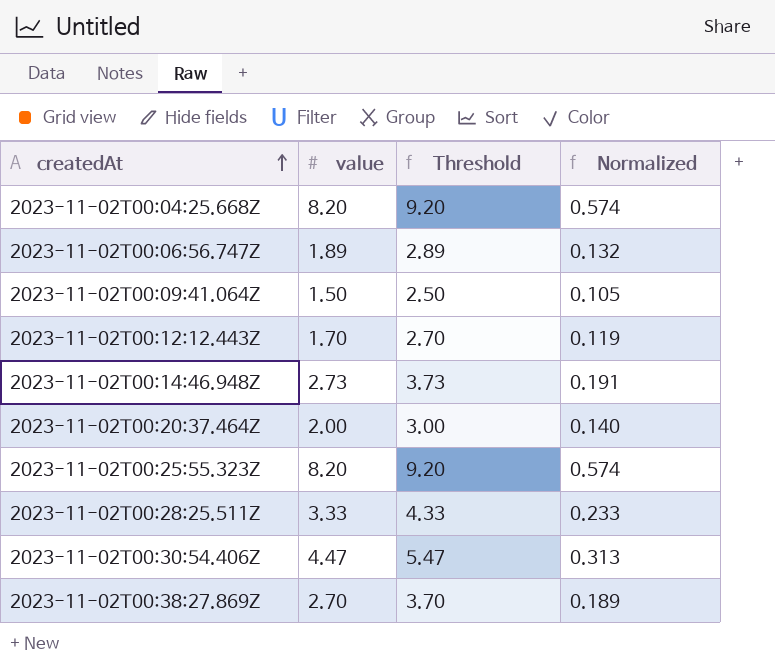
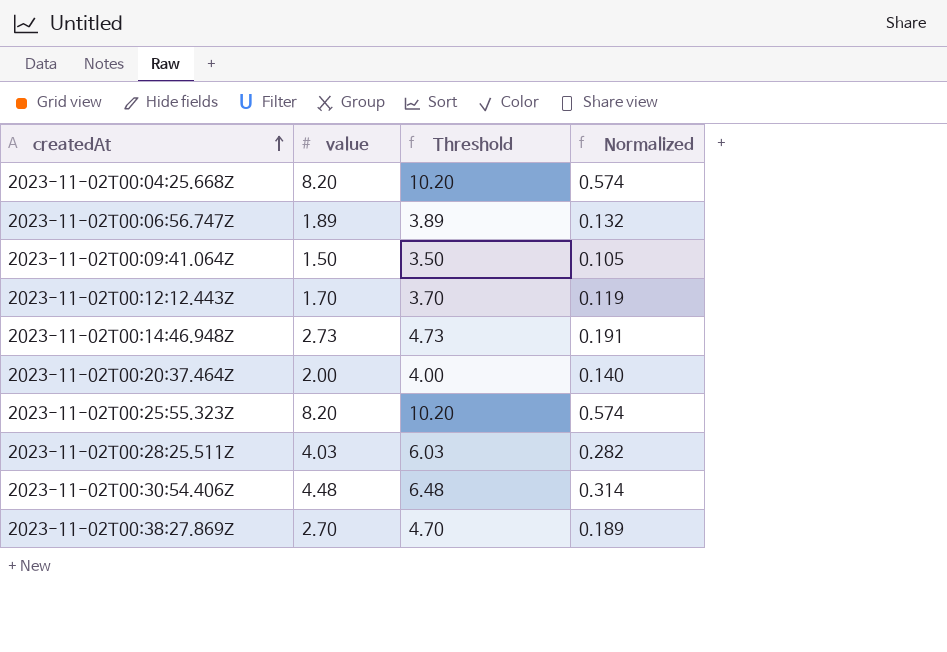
column Threshold | formula: [value] + 1 -> [value] + 2
2023-11-02T00:28:25.511Z | value: 3.33 -> 4.03
2023-11-02T00:28:25.511Z | Normalized: 0.233 -> 0.282
2023-11-02T00:30:54.406Z | value: 4.47 -> 4.48
2023-11-02T00:30:54.406Z | Normalized: 0.313 -> 0.314

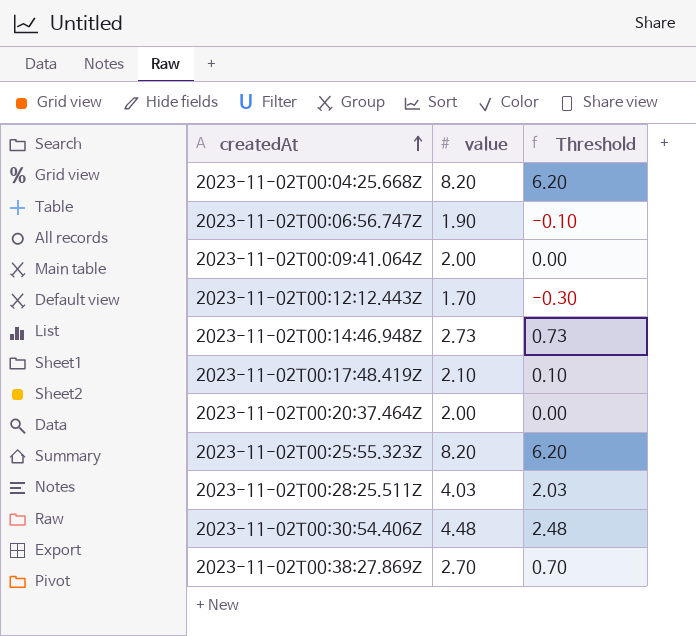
column Normalized | formula: [value] * 0.07 -> none
column Threshold | formula: [value] + 2 -> [value] - 2
2023-11-02T00:06:56.747Z | value: 1.89 -> 1.90
2023-11-02T00:09:41.064Z | value: 1.50 -> 2.00
row 2023-11-02T00:17:48.419Z: none -> 2.10 | 0.10

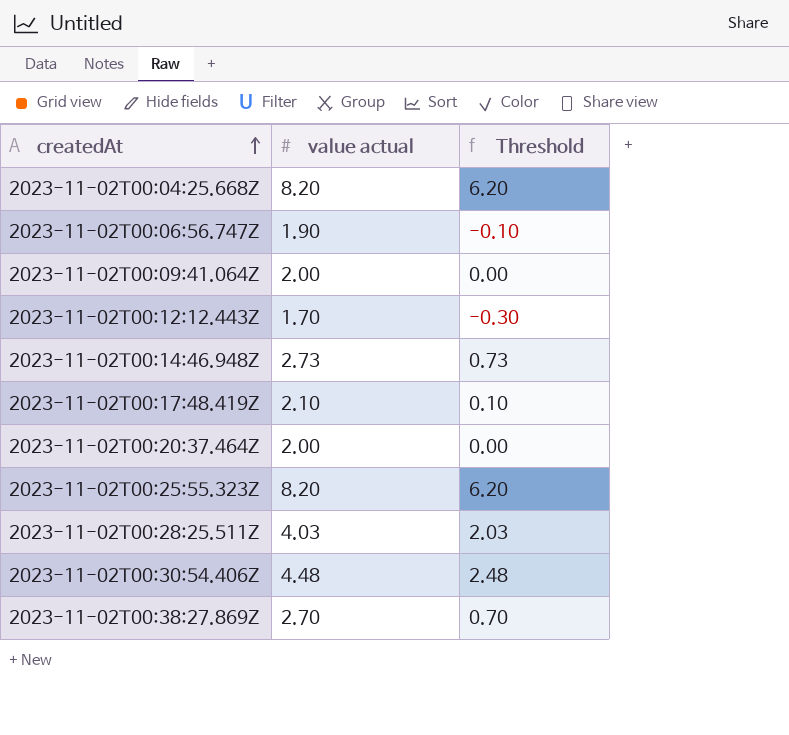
column name: value -> value actual

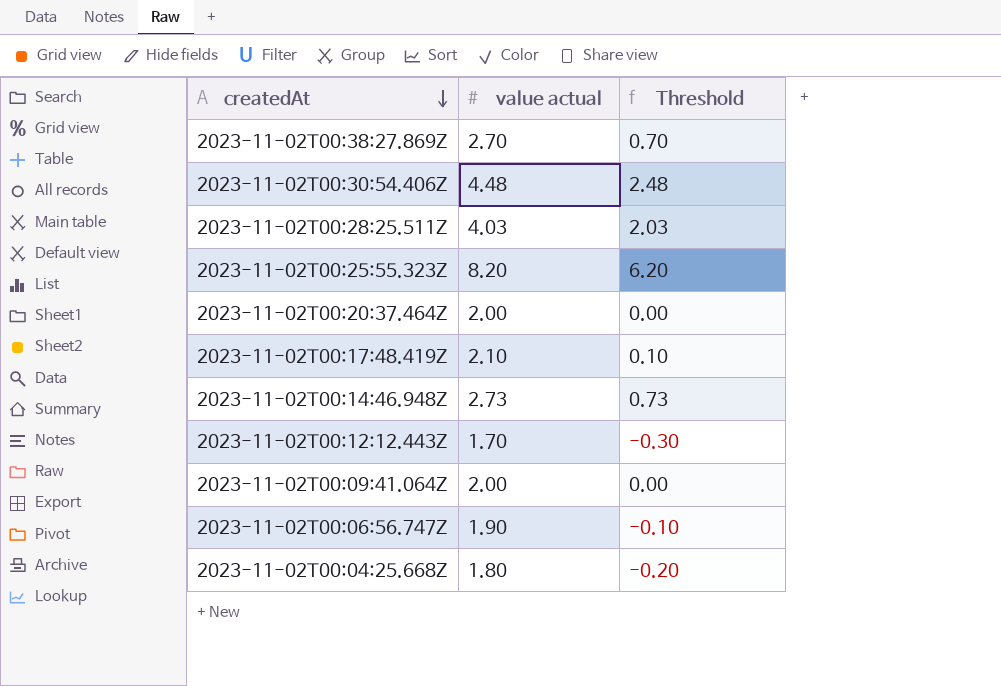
row order: createdAt ascending -> createdAt descending
2023-11-02T00:04:25.668Z | value actual: 8.20 -> 1.80
2023-11-02T00:04:25.668Z | Threshold: 6.20 -> -0.20

